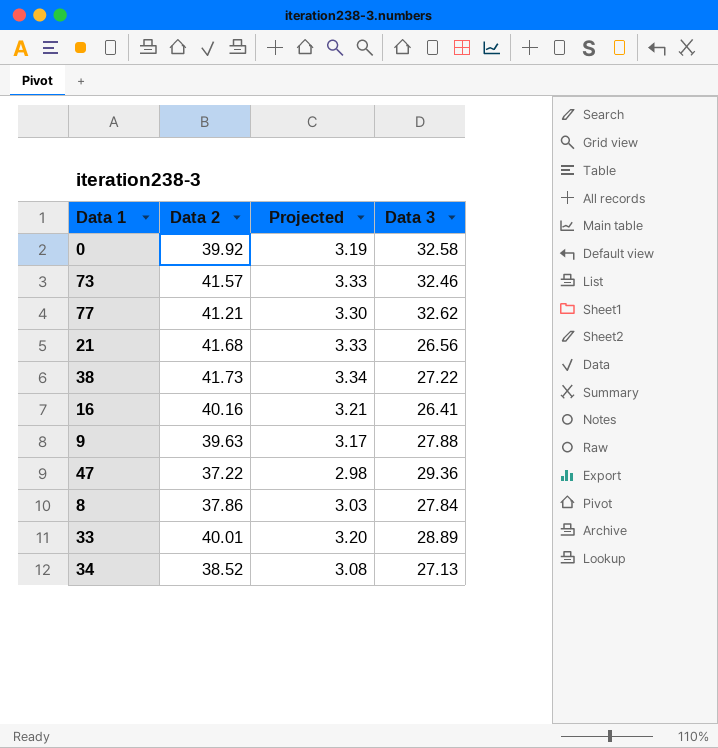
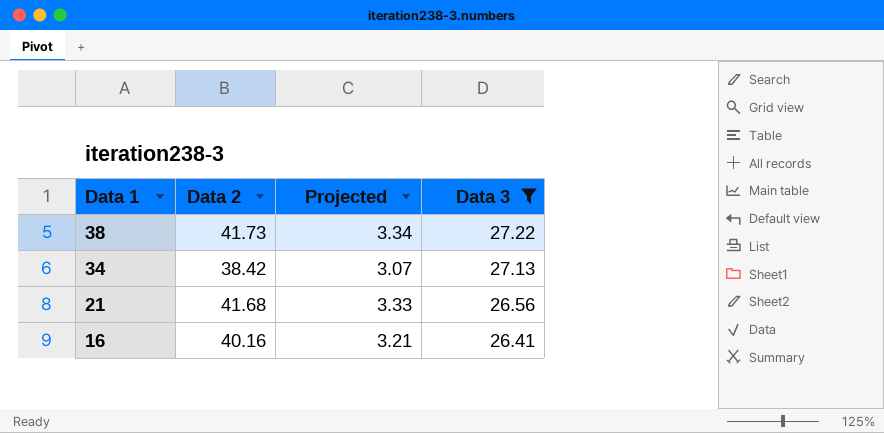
filter: none -> Data 3 <= 27.22
row order: none -> Data 1 descending
34 | Data 2: 38.52 -> 38.42
34 | Projected: 3.08 -> 3.07

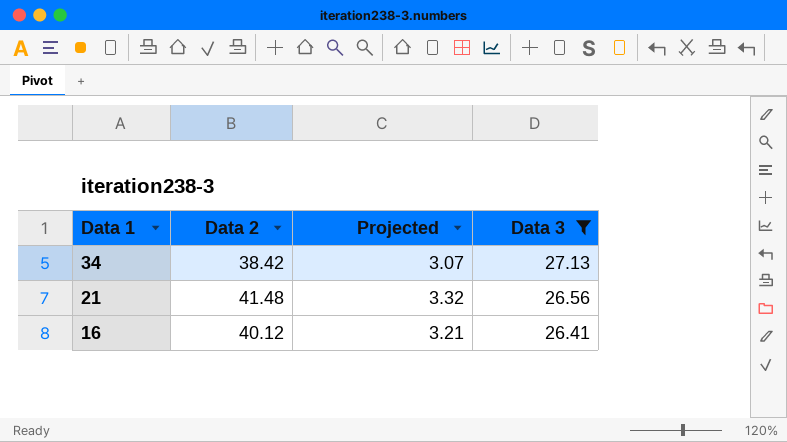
row 38: 41.73 | 3.34 | 27.22 -> none
21 | Data 2: 41.68 -> 41.48
21 | Projected: 3.33 -> 3.32
16 | Data 2: 40.16 -> 40.12

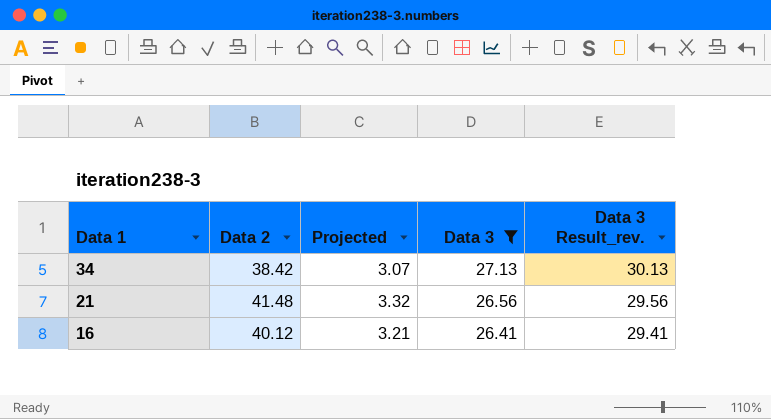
column Data 3 Result_rev. | formula: none -> [Data 3] + 3

